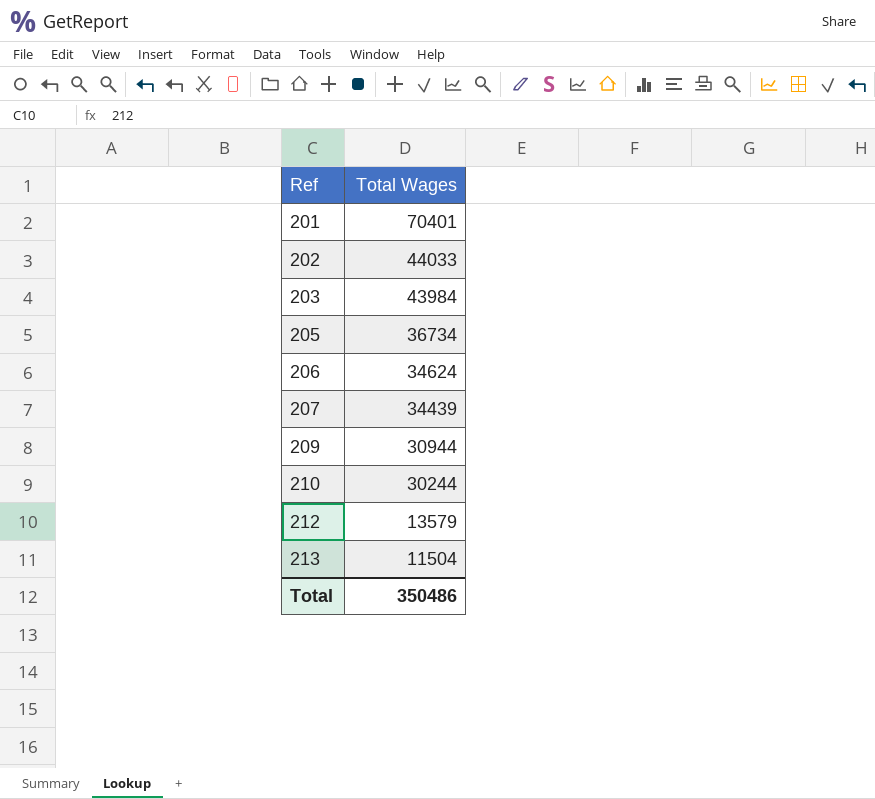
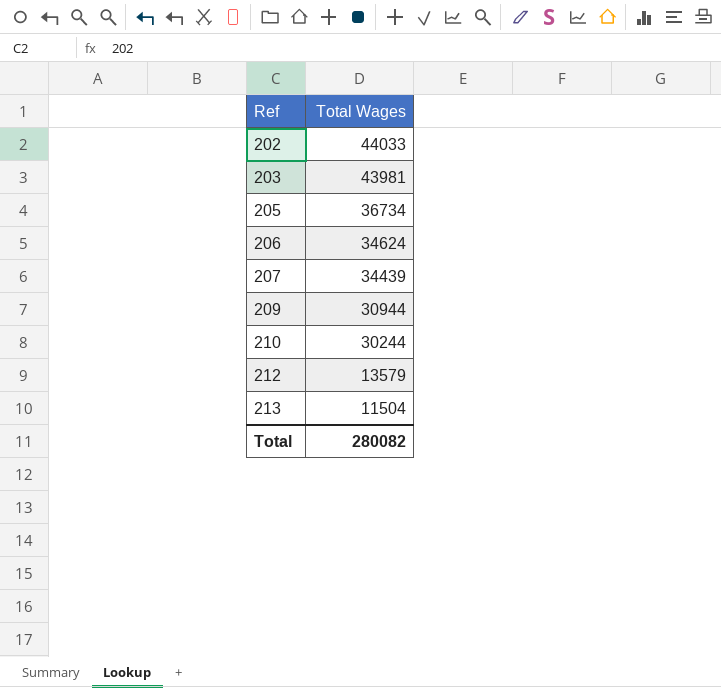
row 201: 70401 -> none
203 | Total Wages: 43984 -> 43981
Total | Total Wages: 350486 -> 280082

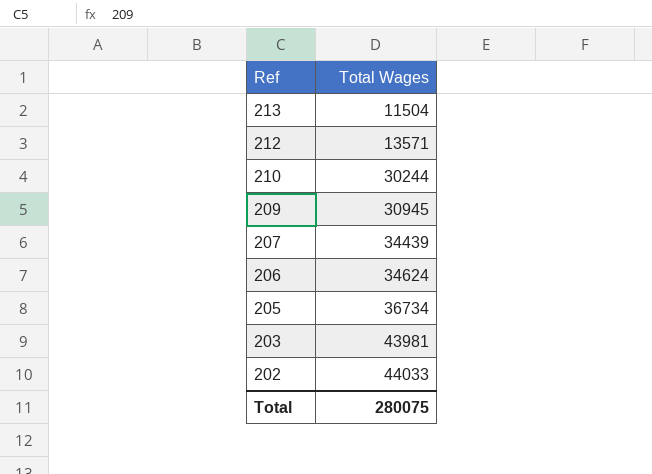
row order: Ref ascending -> Ref descending
212 | Total Wages: 13579 -> 13571
209 | Total Wages: 30944 -> 30945
Total | Total Wages: 280082 -> 280075

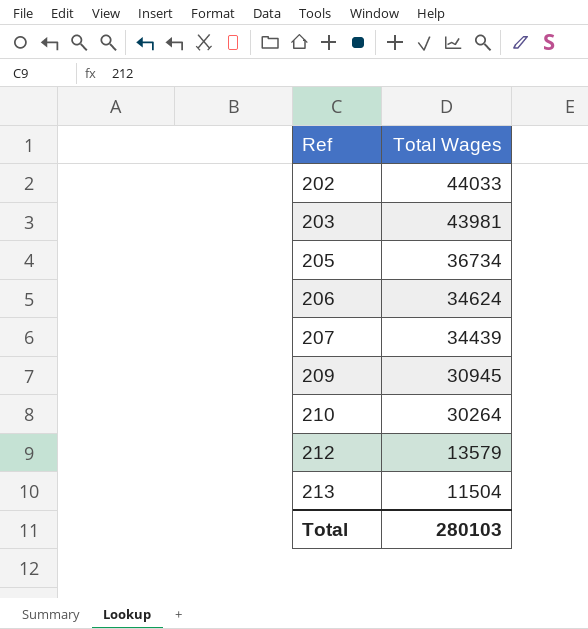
row order: Ref descending -> Ref ascending
210 | Total Wages: 30244 -> 30264
212 | Total Wages: 13571 -> 13579
Total | Total Wages: 280075 -> 280103

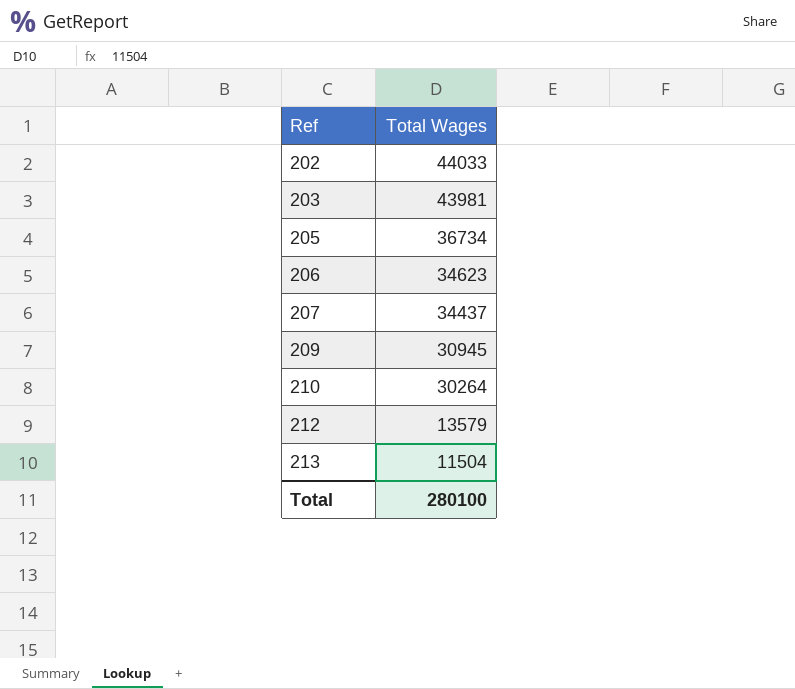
206 | Total Wages: 34624 -> 34623
207 | Total Wages: 34439 -> 34437
Total | Total Wages: 280103 -> 280100

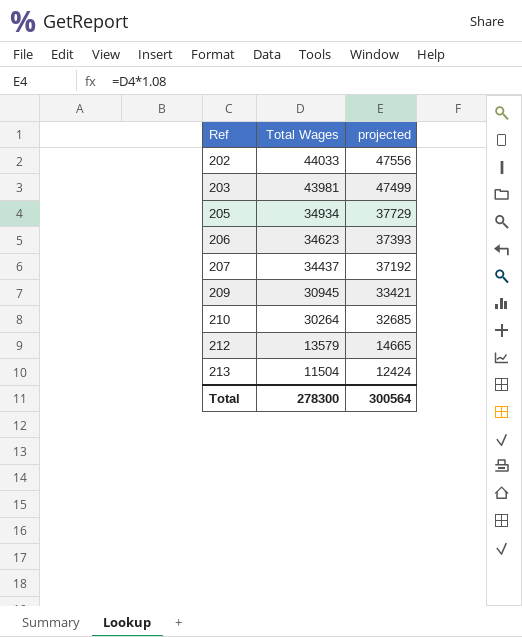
column projected | formula: none -> [Total Wages] * 1.08
205 | Total Wages: 36734 -> 34934
Total | Total Wages: 280100 -> 278300

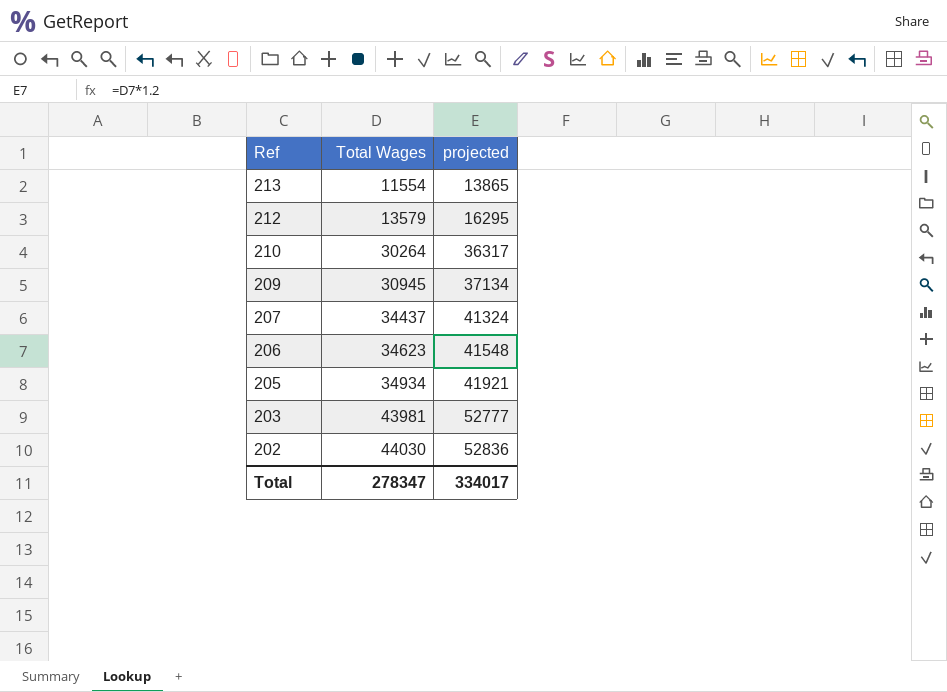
row order: Ref ascending -> Ref descending
column projected | formula: [Total Wages] * 1.08 -> [Total Wages] * 1.2
213 | Total Wages: 11504 -> 11554
202 | Total Wages: 44033 -> 44030
Total | Total Wages: 278300 -> 278347
Total | projected: 300564 -> 334017

